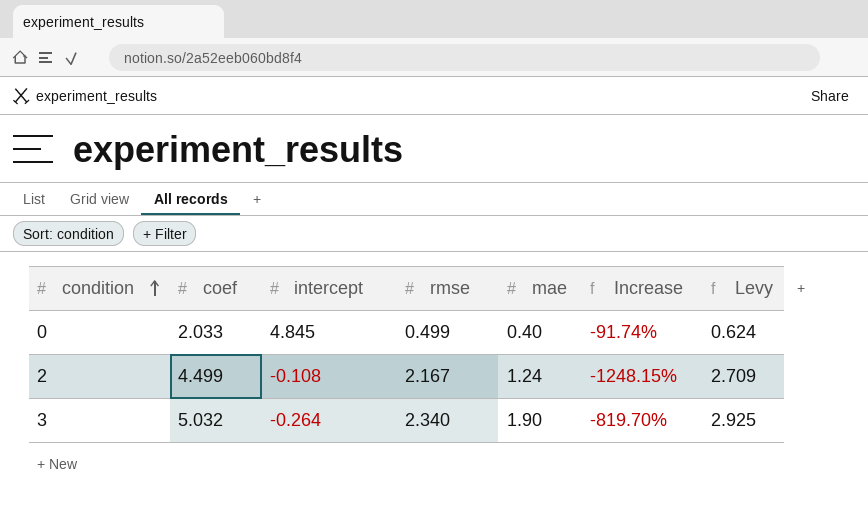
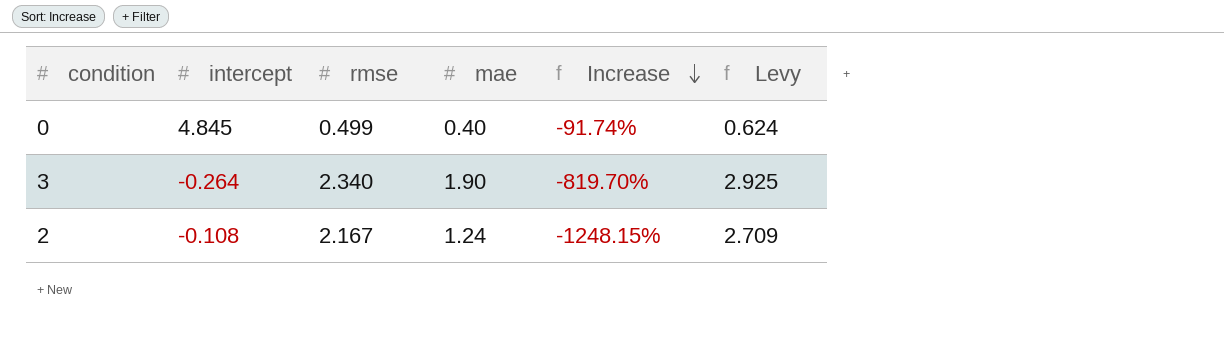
row order: condition ascending -> Increase descending
column coef | position: 2 -> none

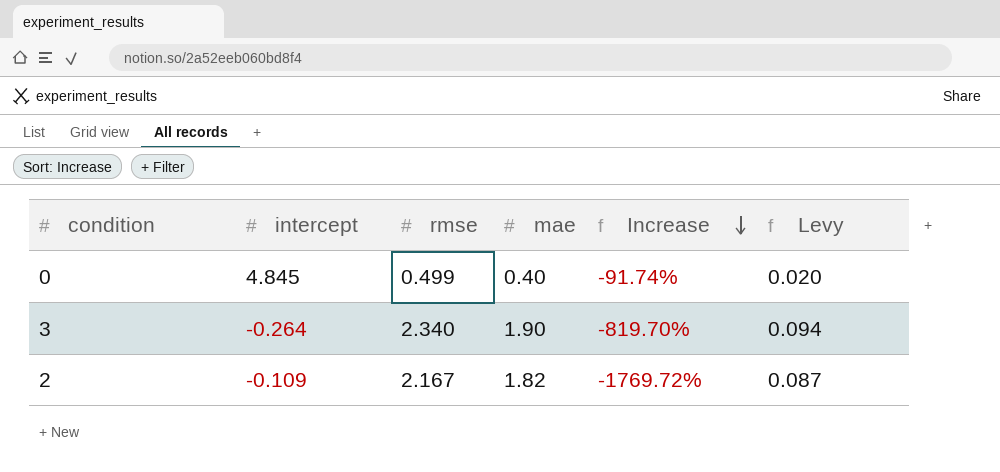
column Levy | formula: [rmse] * 1.25 -> [rmse] * 0.04
2 | intercept: -0.108 -> -0.109
2 | mae: 1.24 -> 1.82
2 | Increase: -1248.15% -> -1769.72%

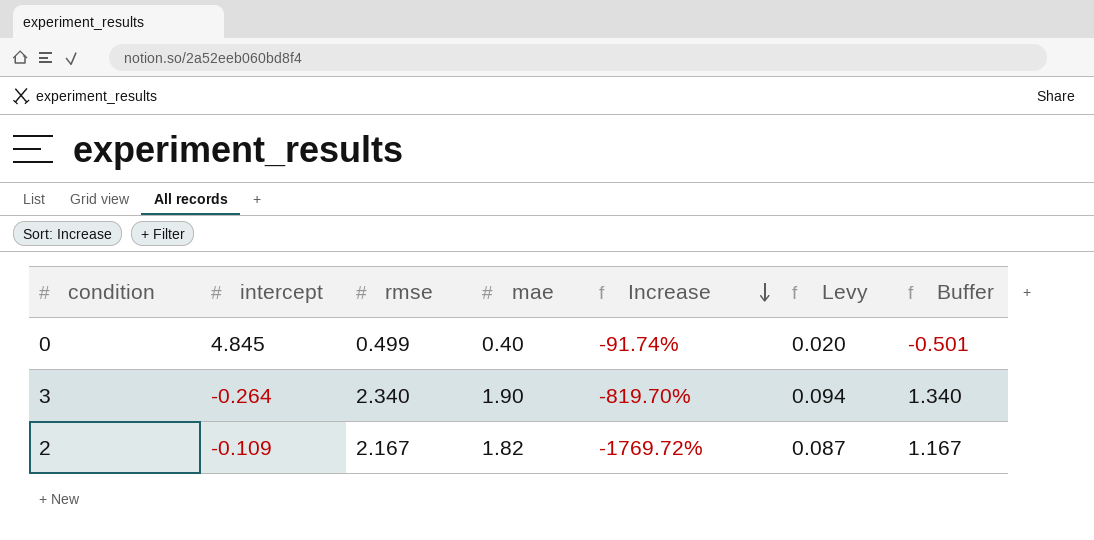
column Buffer | formula: none -> [rmse] - 1

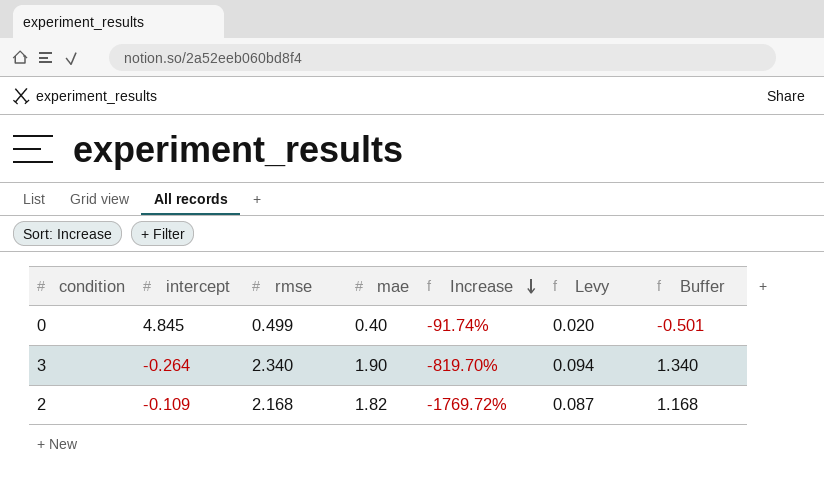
2 | rmse: 2.167 -> 2.168
2 | Buffer: 1.167 -> 1.168

